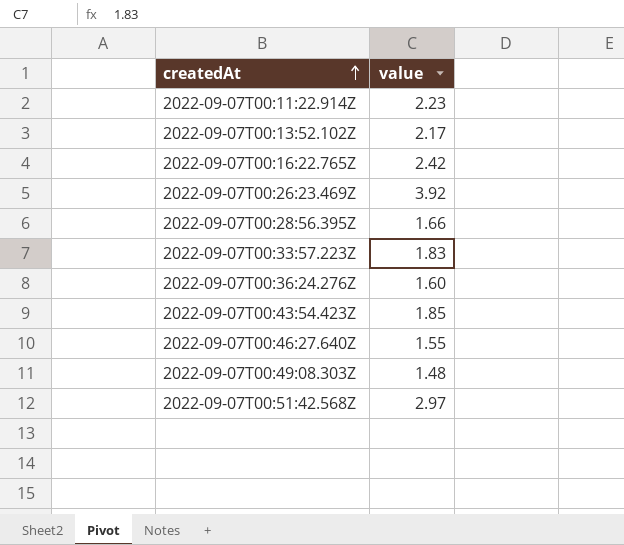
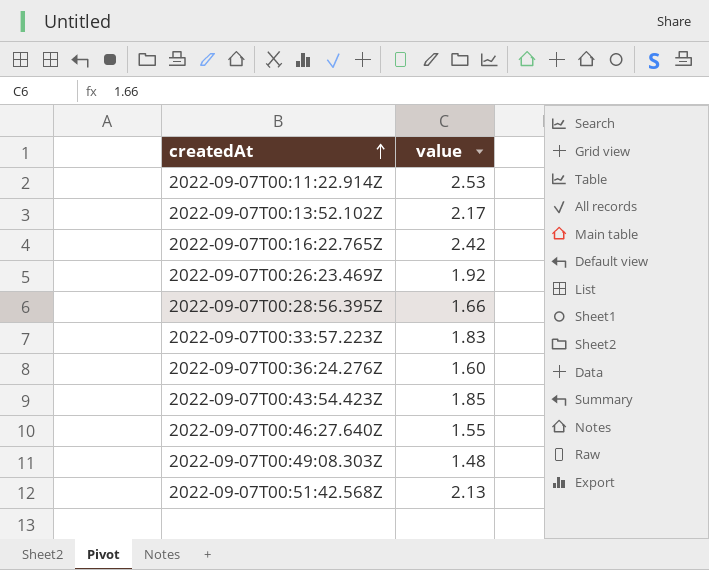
2022-09-07T00:11:22.914Z | value: 2.23 -> 2.53
2022-09-07T00:26:23.469Z | value: 3.92 -> 1.92
2022-09-07T00:51:42.568Z | value: 2.97 -> 2.13

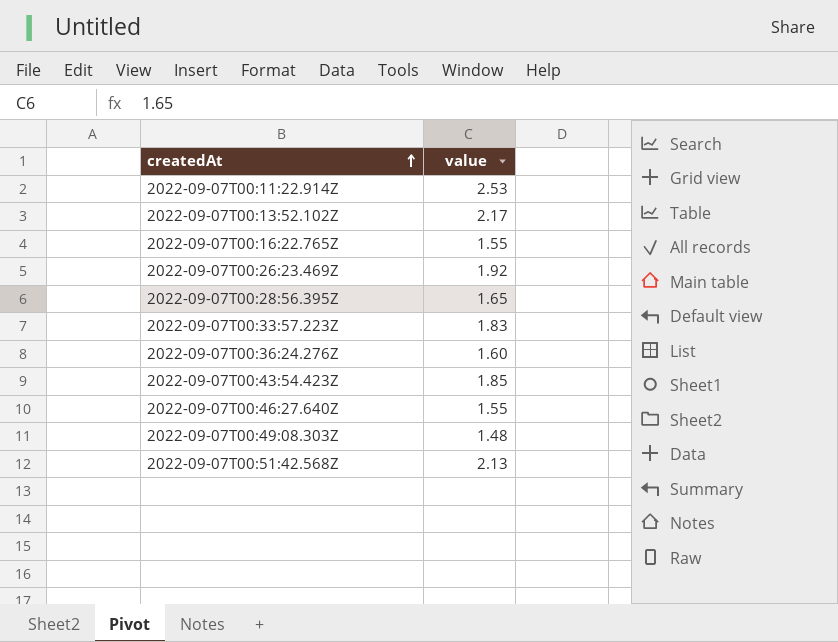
2022-09-07T00:16:22.765Z | value: 2.42 -> 1.55
2022-09-07T00:28:56.395Z | value: 1.66 -> 1.65

